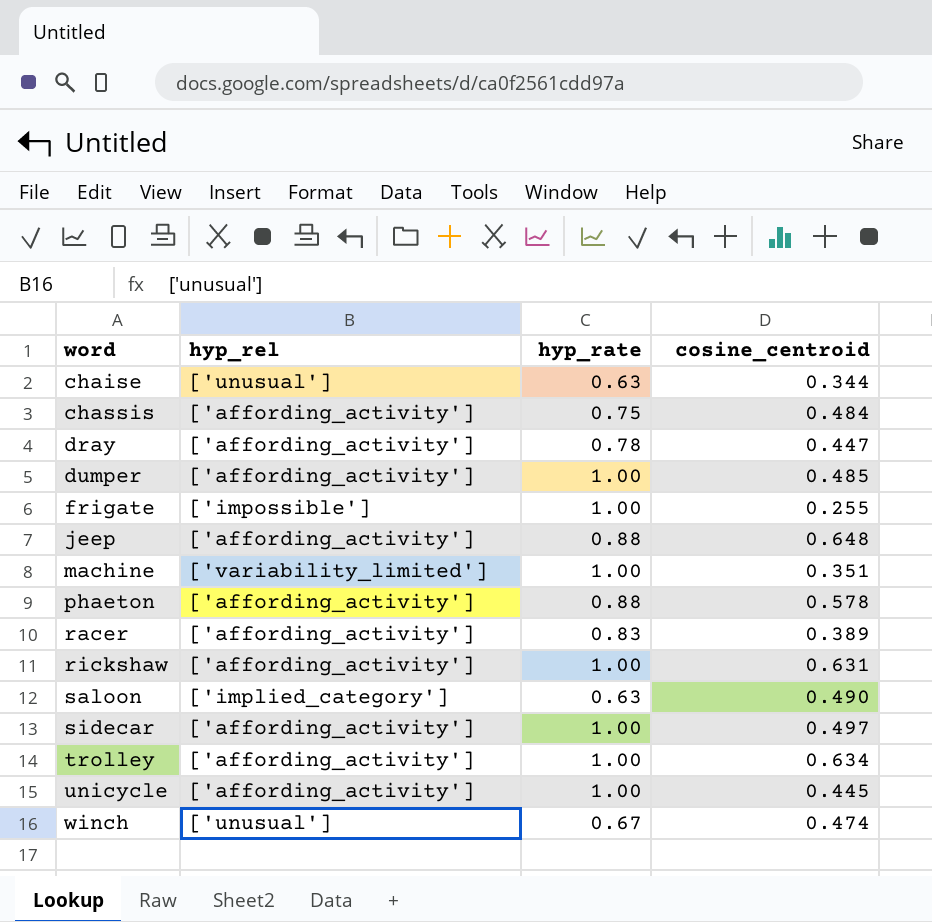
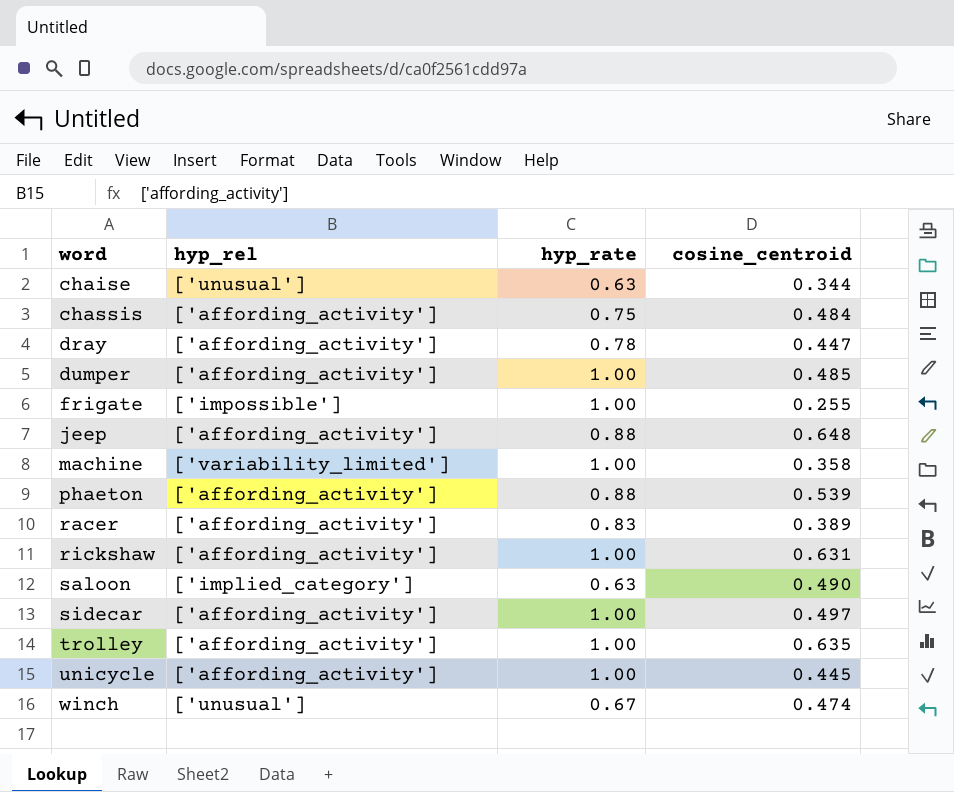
machine | cosine_centroid: 0.351 -> 0.358
phaeton | cosine_centroid: 0.578 -> 0.539
trolley | cosine_centroid: 0.634 -> 0.635

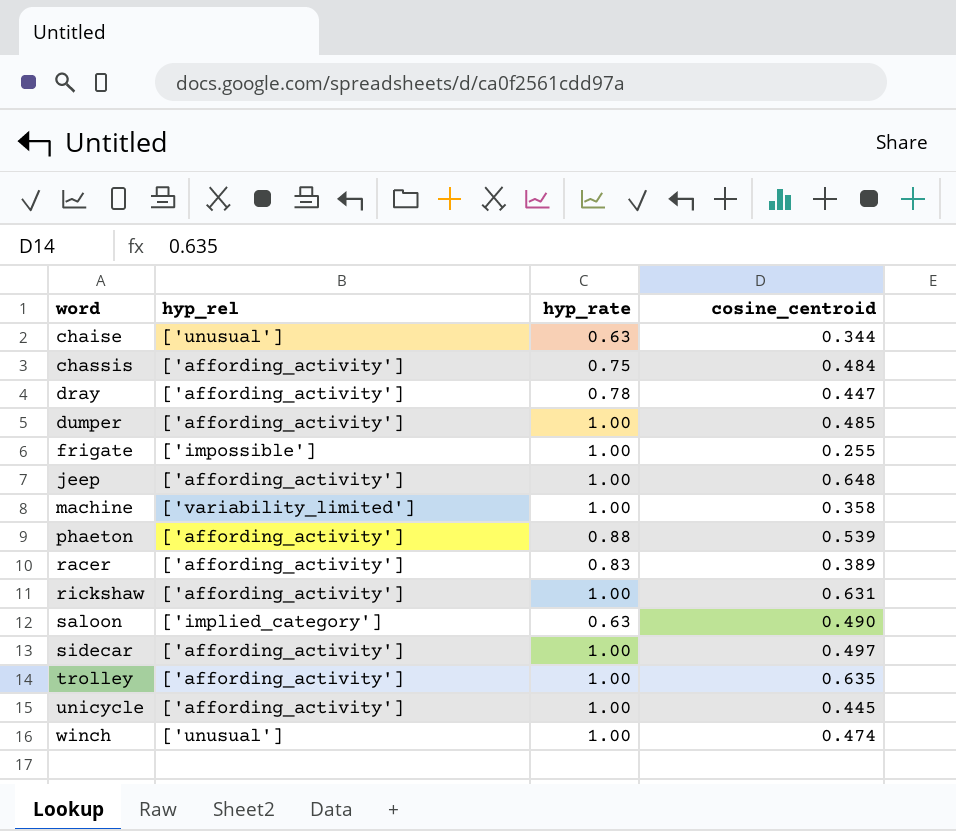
jeep | hyp_rate: 0.88 -> 1.00
winch | hyp_rate: 0.67 -> 1.00

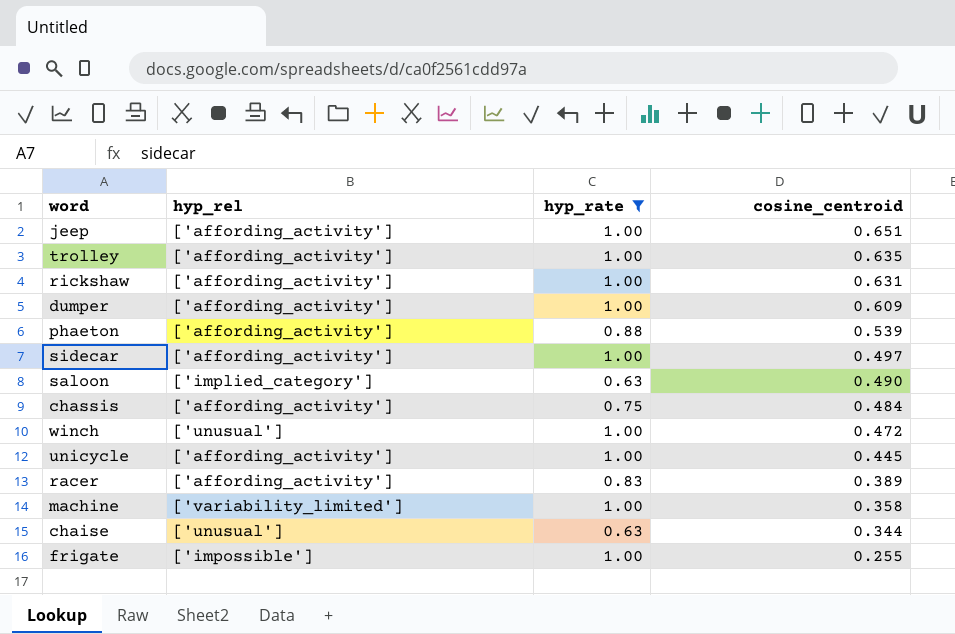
filter: none -> hyp_rate != 0.78
row order: word ascending -> cosine_centroid descending
jeep | cosine_centroid: 0.648 -> 0.651
dumper | cosine_centroid: 0.485 -> 0.609
winch | cosine_centroid: 0.474 -> 0.472

